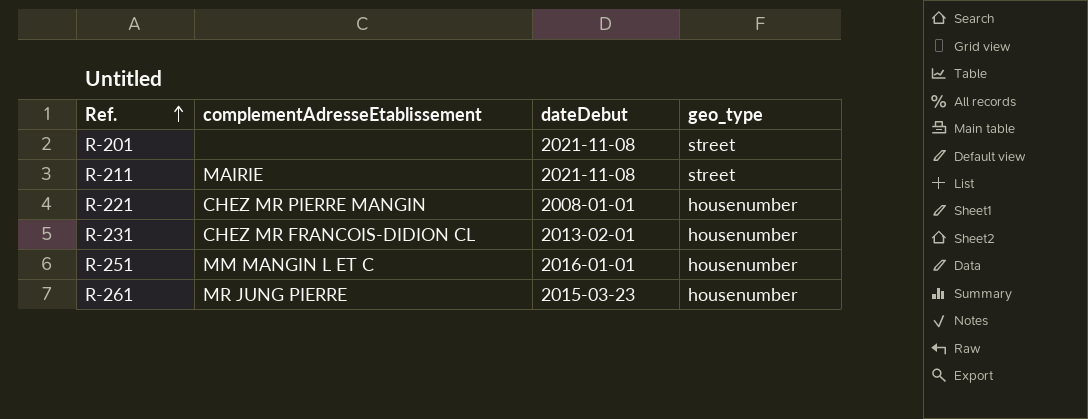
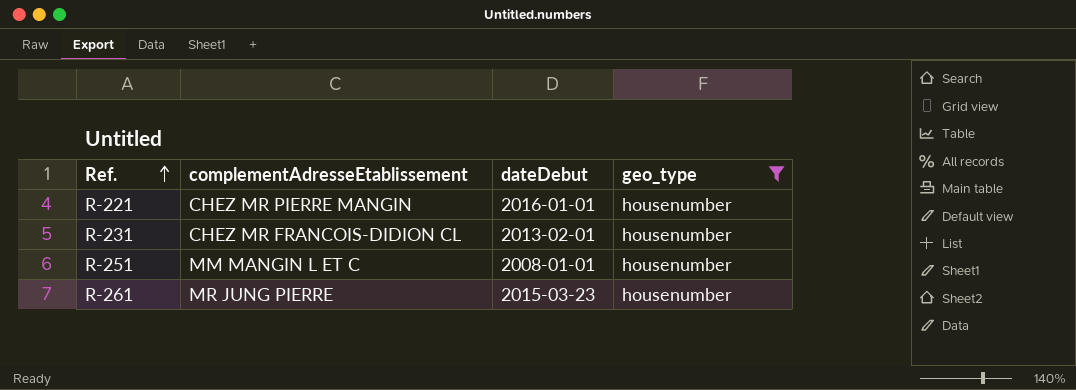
filter: none -> geo_type = housenumber
R-221 | dateDebut: 2008-01-01 -> 2016-01-01
R-251 | dateDebut: 2016-01-01 -> 2008-01-01

